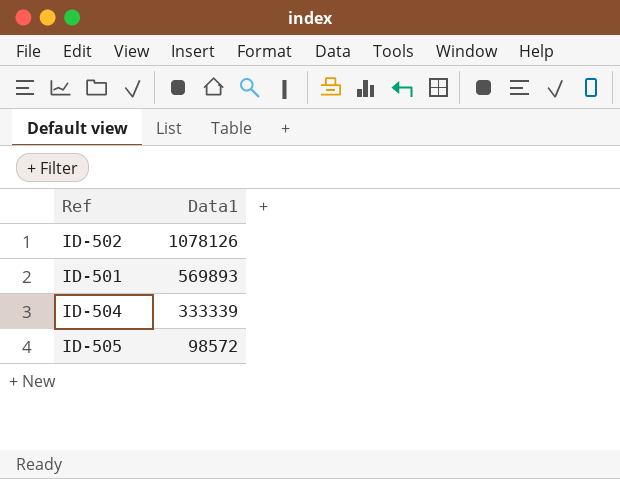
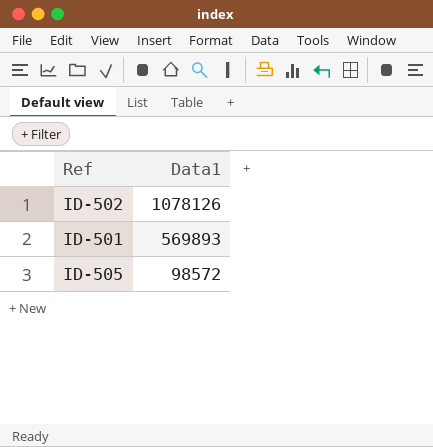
row ID-504: 333339 -> none

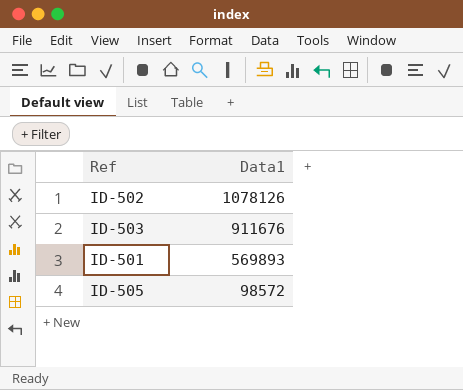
row ID-503: none -> 911676

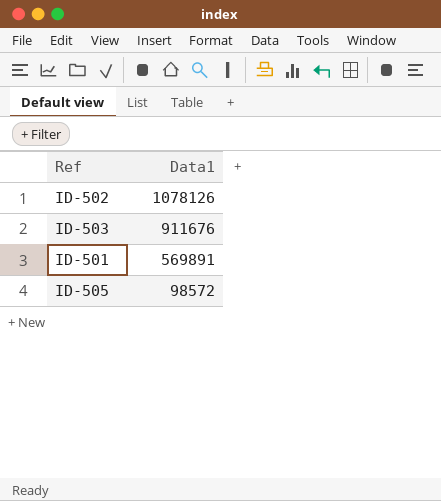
ID-501 | Data1: 569893 -> 569891

